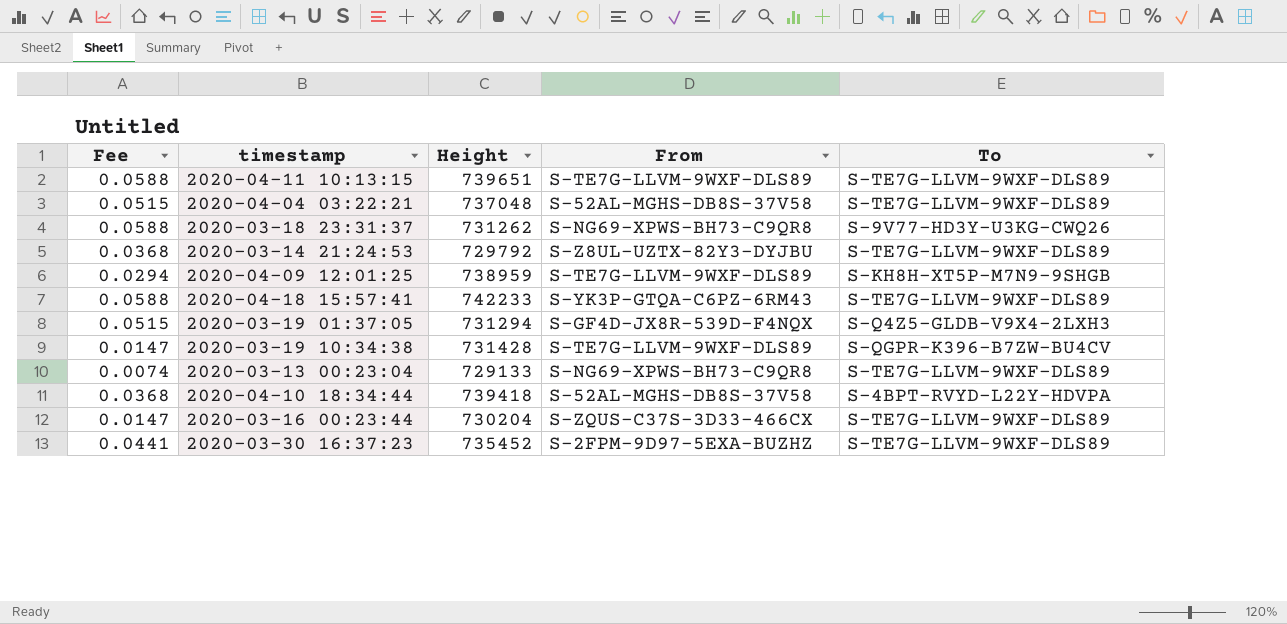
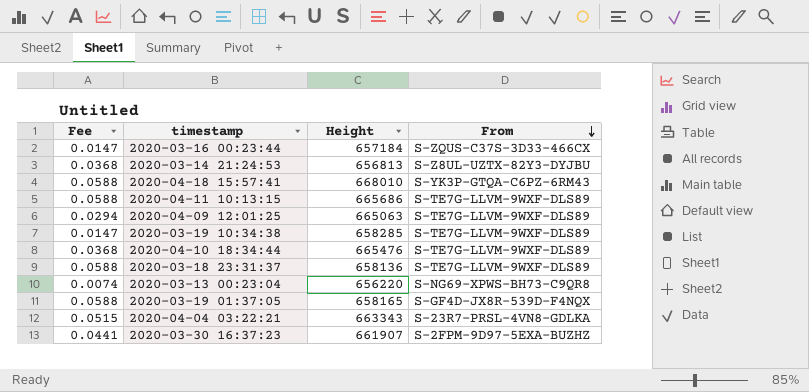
row order: none -> From descending
column To | position: 5 -> none
2020-03-16 00:23:44 | Height: 730204 -> 657184
2020-03-14 21:24:53 | Height: 729792 -> 656813
2020-04-18 15:57:41 | Height: 742233 -> 668010
2020-04-11 10:13:15 | Height: 739651 -> 665686
2020-04-09 12:01:25 | Height: 738959 -> 665063
2020-03-19 10:34:38 | Height: 731428 -> 658285
2020-04-10 18:34:44 | Height: 739418 -> 665476
2020-04-10 18:34:44 | From: S-52AL-MGHS-DB8S-37V58 -> S-TE7G-LLVM-9WXF-DLS89
2020-03-18 23:31:37 | Height: 731262 -> 658136
2020-03-18 23:31:37 | From: S-NG69-XPWS-BH73-C9QR8 -> S-TE7G-LLVM-9WXF-DLS89
2020-03-13 00:23:04 | Height: 729133 -> 656220
2020-03-19 01:37:05 | Fee: 0.0515 -> 0.0588
2020-03-19 01:37:05 | Height: 731294 -> 658165
2020-04-04 03:22:21 | Height: 737048 -> 663343
2020-04-04 03:22:21 | From: S-52AL-MGHS-DB8S-37V58 -> S-23R7-PRSL-4VN8-GDLKA
2020-03-30 16:37:23 | Height: 735452 -> 661907

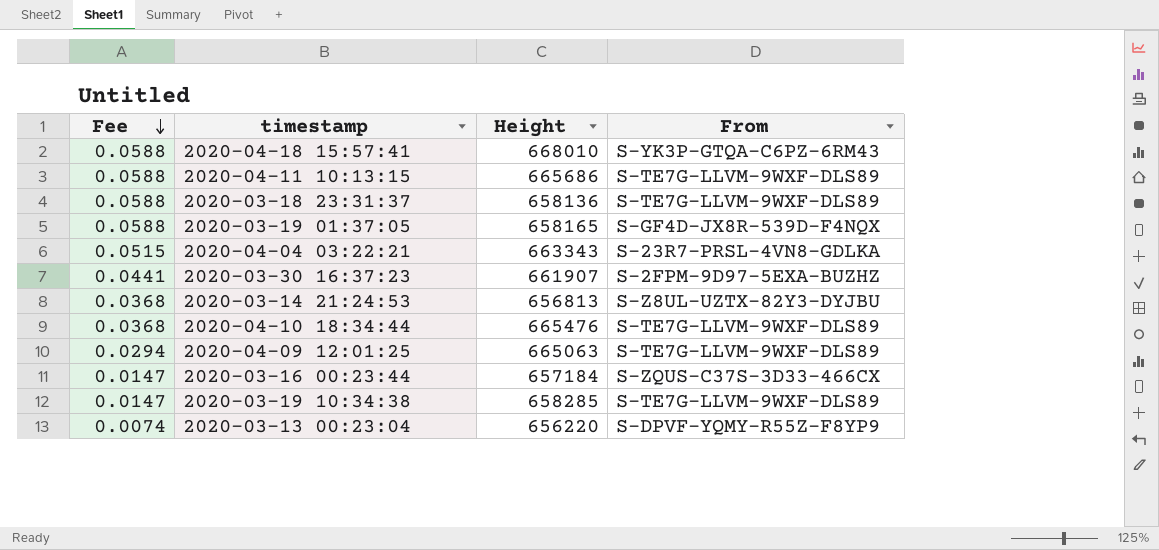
row order: From descending -> Fee descending
2020-03-13 00:23:04 | From: S-NG69-XPWS-BH73-C9QR8 -> S-DPVF-YQMY-R55Z-F8YP9

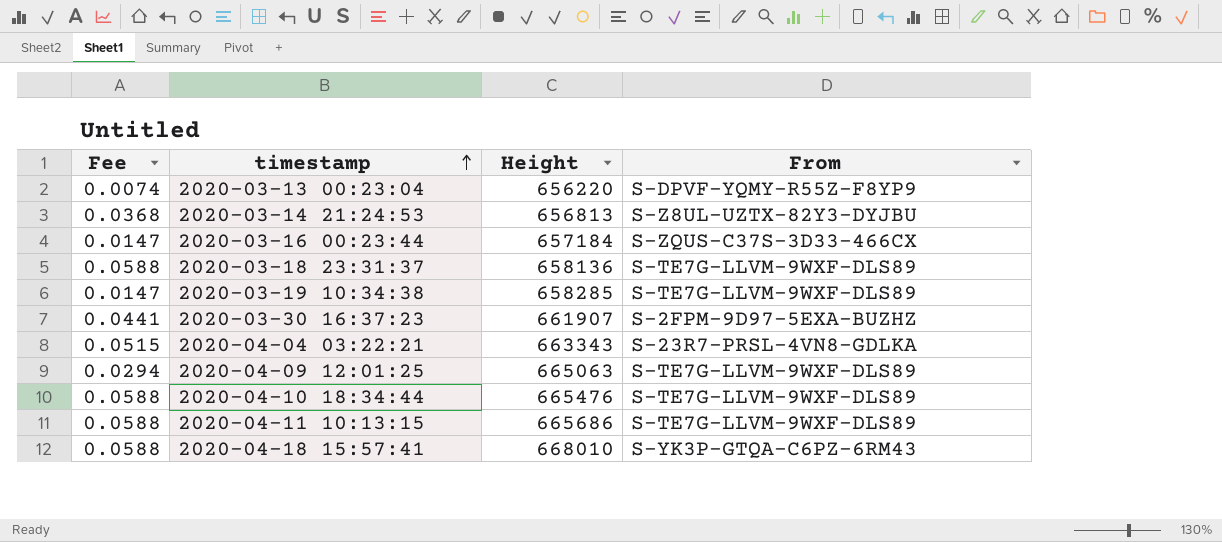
row order: Fee descending -> timestamp ascending
row 2020-03-19 01:37:05: 0.0588 | 658165 | S-GF4D-JX8R-539D-F4NQX -> none
2020-04-10 18:34:44 | Fee: 0.0368 -> 0.0588

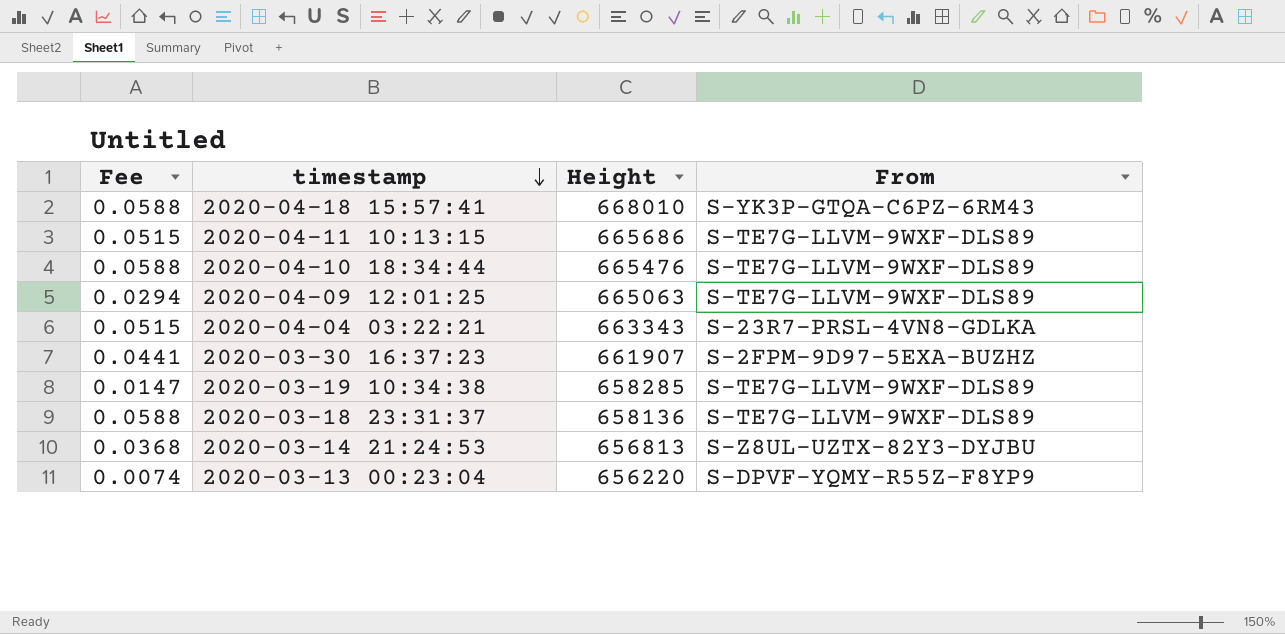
row order: timestamp ascending -> timestamp descending
row 2020-03-16 00:23:44: 0.0147 | 657184 | S-ZQUS-C37S-3D33-466CX -> none
2020-04-11 10:13:15 | Fee: 0.0588 -> 0.0515

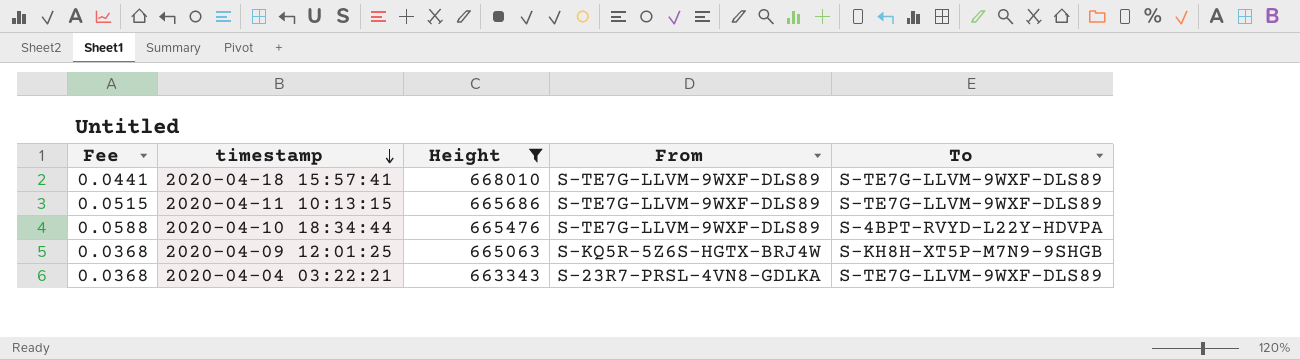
filter: none -> Height >= 663343
column To | position: none -> 5
2020-04-18 15:57:41 | Fee: 0.0588 -> 0.0441
2020-04-18 15:57:41 | From: S-YK3P-GTQA-C6PZ-6RM43 -> S-TE7G-LLVM-9WXF-DLS89
2020-04-09 12:01:25 | Fee: 0.0294 -> 0.0368
2020-04-09 12:01:25 | From: S-TE7G-LLVM-9WXF-DLS89 -> S-KQ5R-5Z6S-HGTX-BRJ4W
2020-04-04 03:22:21 | Fee: 0.0515 -> 0.0368

